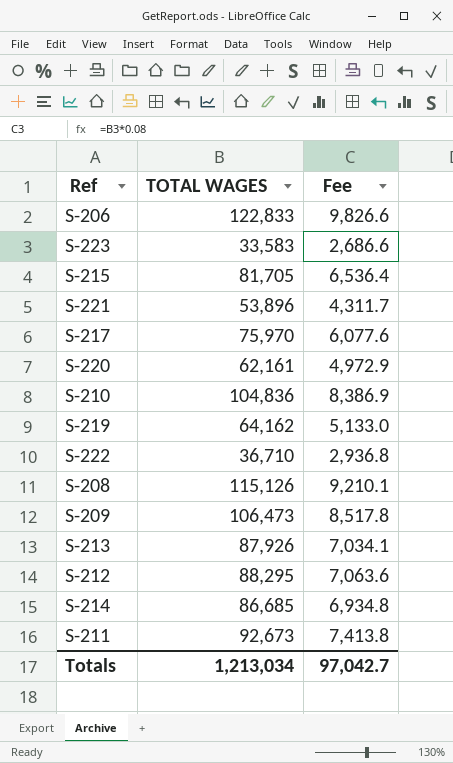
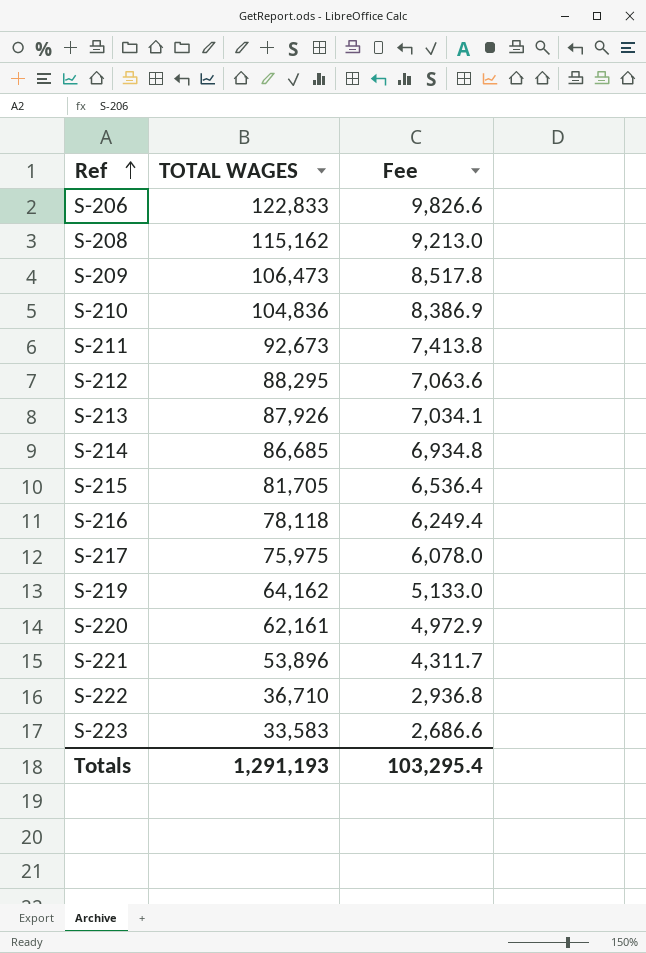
row order: none -> Ref ascending
S-208 | TOTAL WAGES: 115,126 -> 115,162
S-208 | Fee: 9,210.1 -> 9,213.0
row S-216: none -> 78,118 | 6,249.4
S-217 | TOTAL WAGES: 75,970 -> 75,975
S-217 | Fee: 6,077.6 -> 6,078.0
Totals | TOTAL WAGES: 1,213,034 -> 1,291,193
Totals | Fee: 97,042.7 -> 103,295.4

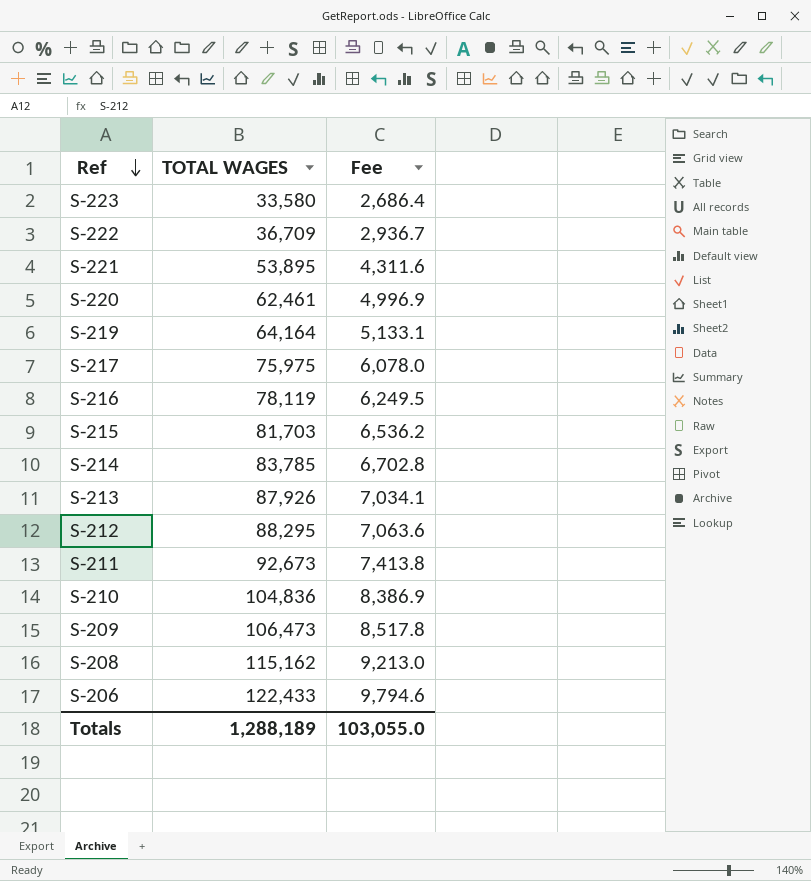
row order: Ref ascending -> Ref descending
S-223 | TOTAL WAGES: 33,583 -> 33,580
S-223 | Fee: 2,686.6 -> 2,686.4
S-222 | TOTAL WAGES: 36,710 -> 36,709
S-222 | Fee: 2,936.8 -> 2,936.7
S-221 | TOTAL WAGES: 53,896 -> 53,895
S-221 | Fee: 4,311.7 -> 4,311.6
S-220 | TOTAL WAGES: 62,161 -> 62,461
S-220 | Fee: 4,972.9 -> 4,996.9
S-219 | TOTAL WAGES: 64,162 -> 64,164
S-219 | Fee: 5,133.0 -> 5,133.1
S-216 | TOTAL WAGES: 78,118 -> 78,119
S-216 | Fee: 6,249.4 -> 6,249.5
S-215 | TOTAL WAGES: 81,705 -> 81,703
S-215 | Fee: 6,536.4 -> 6,536.2
S-214 | TOTAL WAGES: 86,685 -> 83,785
S-214 | Fee: 6,934.8 -> 6,702.8
S-206 | TOTAL WAGES: 122,833 -> 122,433
S-206 | Fee: 9,826.6 -> 9,794.6
Totals | TOTAL WAGES: 1,291,193 -> 1,288,189
Totals | Fee: 103,295.4 -> 103,055.0

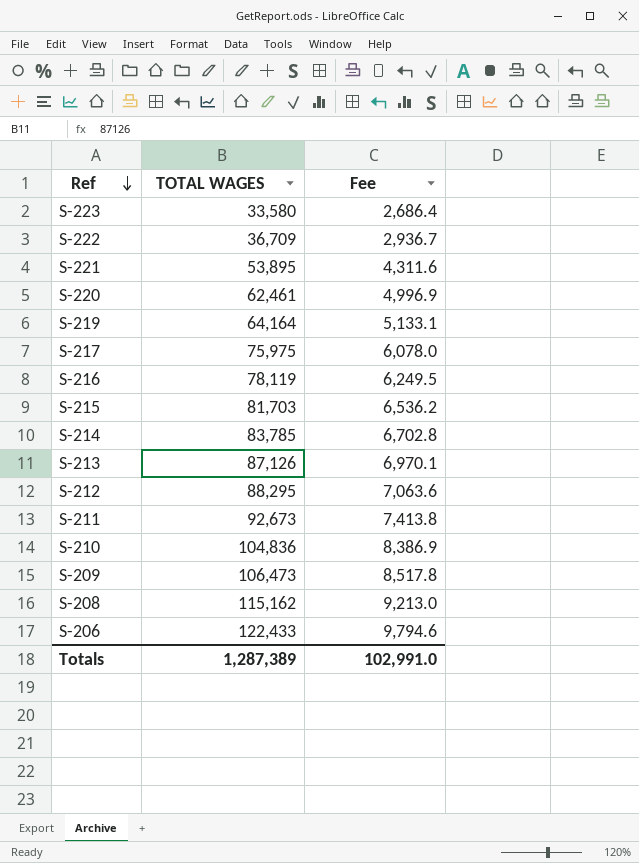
S-213 | TOTAL WAGES: 87,926 -> 87,126
S-213 | Fee: 7,034.1 -> 6,970.1
Totals | TOTAL WAGES: 1,288,189 -> 1,287,389
Totals | Fee: 103,055.0 -> 102,991.0

